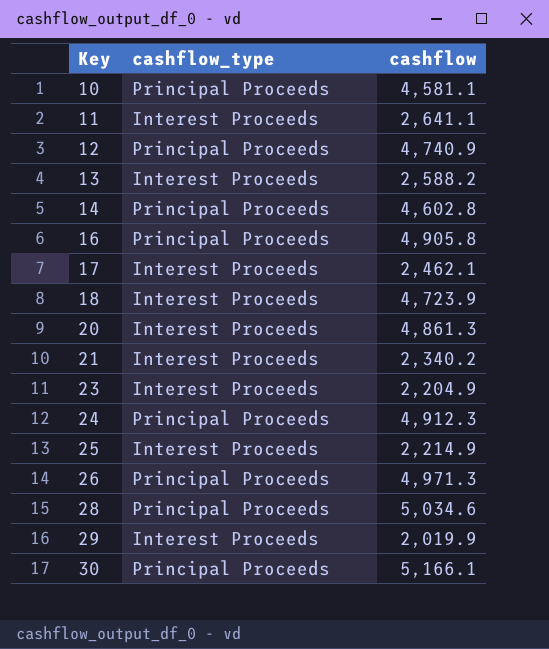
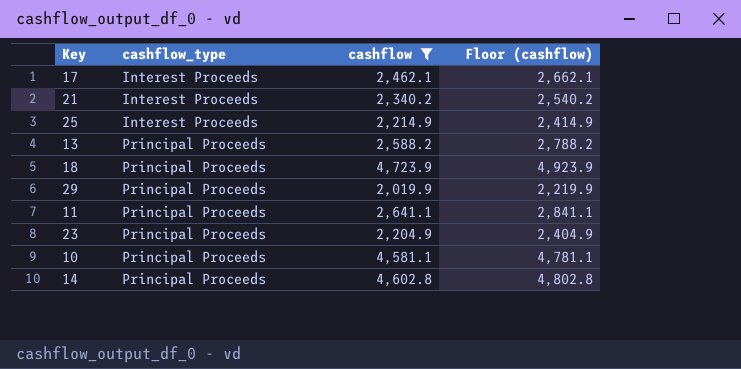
filter: none -> cashflow <= 4,723.9
row order: Key ascending -> cashflow_type ascending
column Floor (cashflow) | formula: none -> [cashflow] + 200
13 | cashflow_type: Interest Proceeds -> Principal Proceeds
18 | cashflow_type: Interest Proceeds -> Principal Proceeds
29 | cashflow_type: Interest Proceeds -> Principal Proceeds
11 | cashflow_type: Interest Proceeds -> Principal Proceeds
23 | cashflow_type: Interest Proceeds -> Principal Proceeds

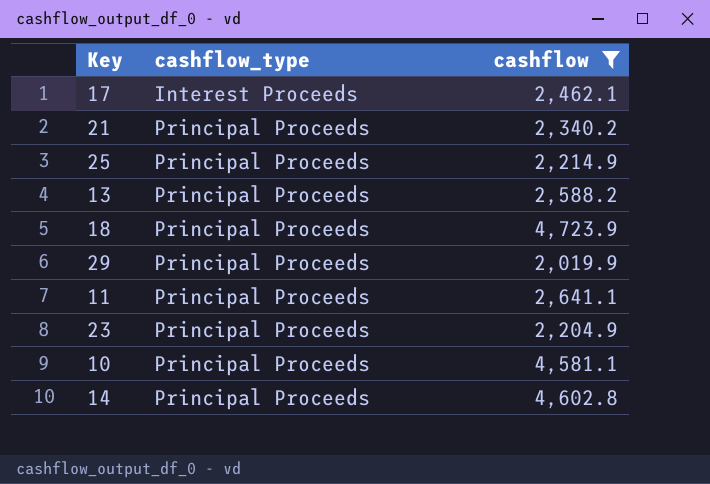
column Floor (cashflow) | formula: [cashflow] + 200 -> none
21 | cashflow_type: Interest Proceeds -> Principal Proceeds
25 | cashflow_type: Interest Proceeds -> Principal Proceeds

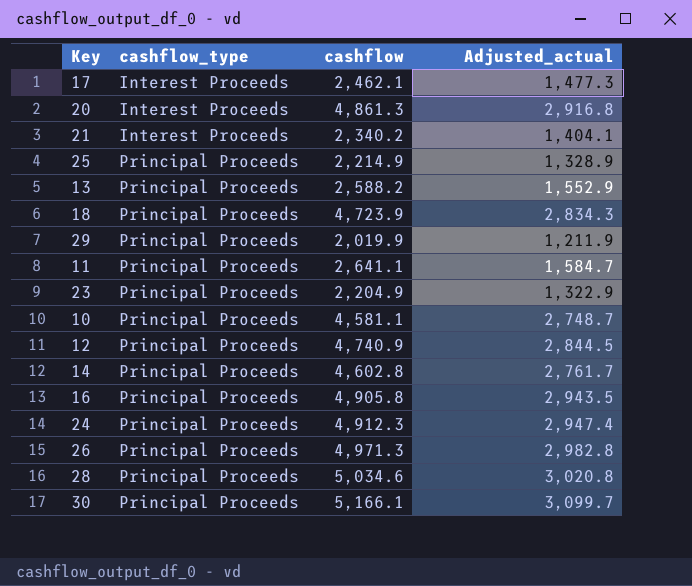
filter: cashflow <= 4,723.9 -> none
column Adjusted_actual | formula: none -> [cashflow] * 0.6
21 | cashflow_type: Principal Proceeds -> Interest Proceeds

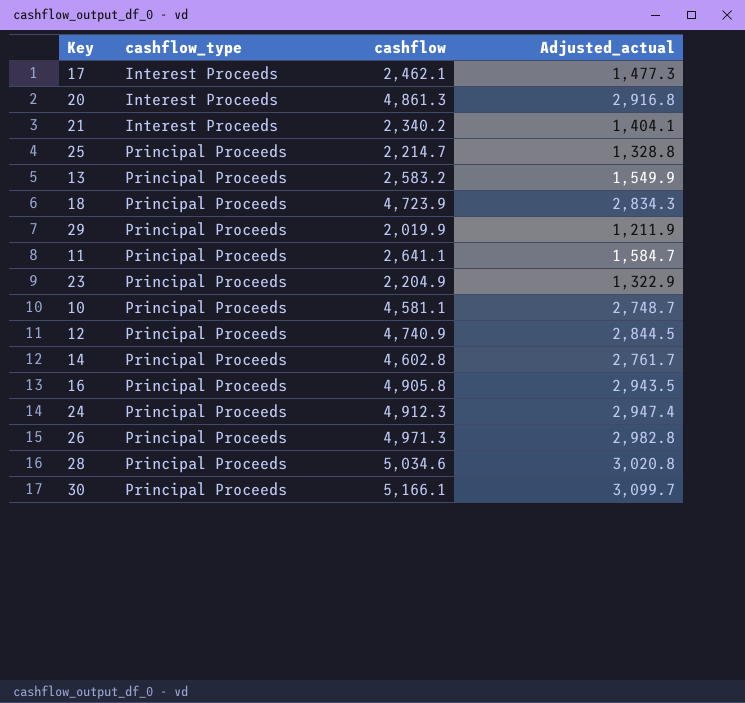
25 | cashflow: 2,214.9 -> 2,214.7
25 | Adjusted_actual: 1,328.9 -> 1,328.8
13 | cashflow: 2,588.2 -> 2,583.2
13 | Adjusted_actual: 1,552.9 -> 1,549.9

